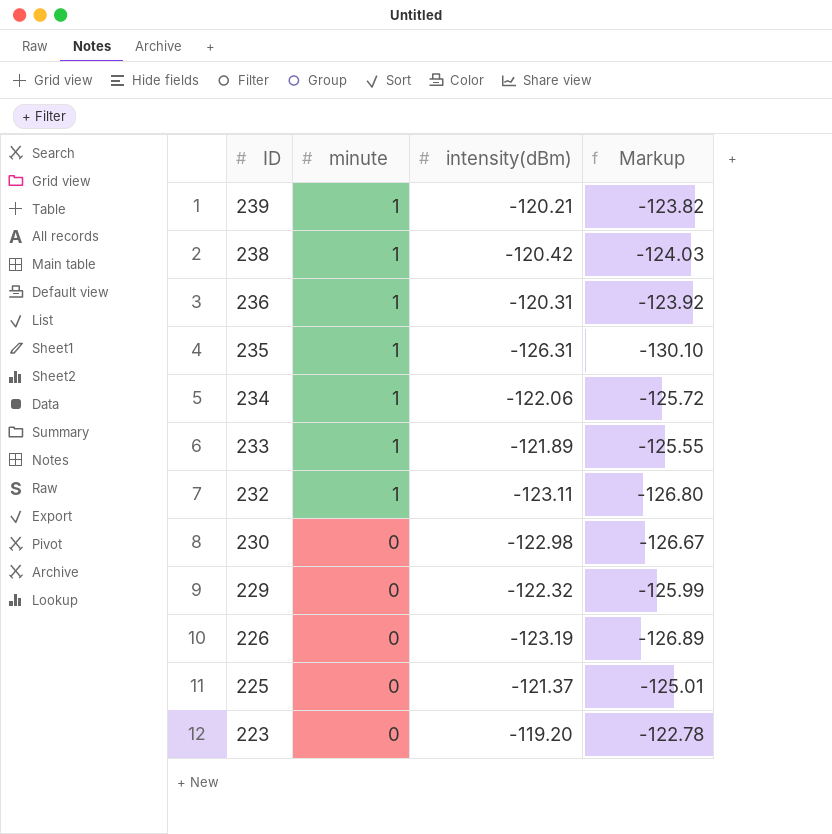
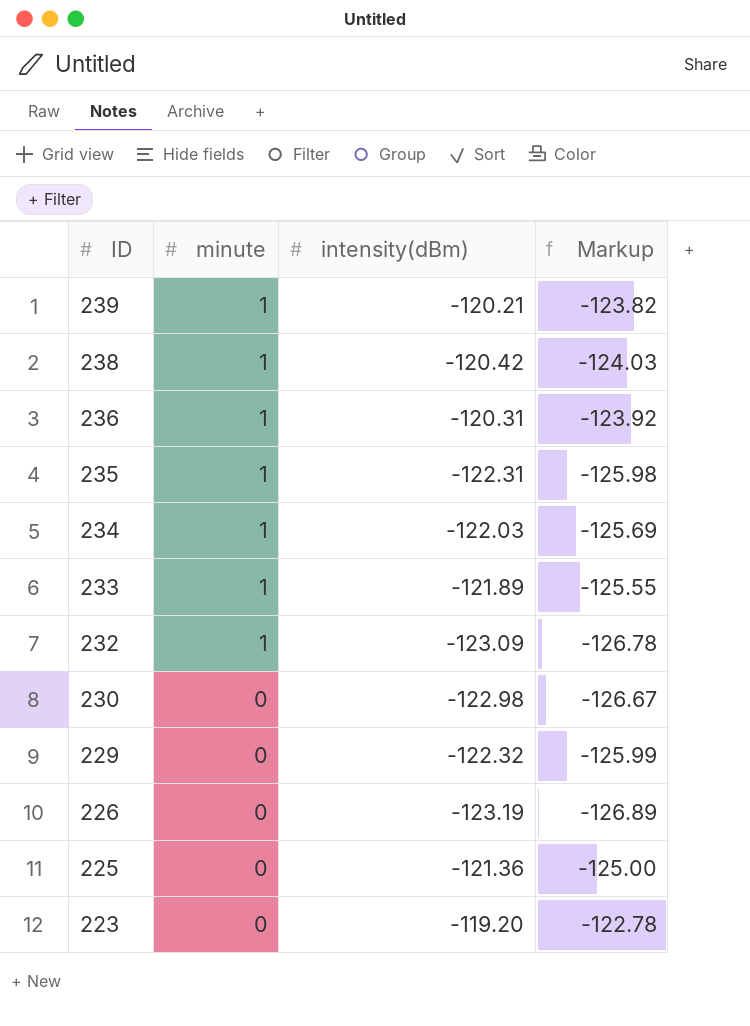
235 | intensity(dBm): -126.31 -> -122.31
235 | Markup: -130.10 -> -125.98
234 | intensity(dBm): -122.06 -> -122.03
234 | Markup: -125.72 -> -125.69
232 | intensity(dBm): -123.11 -> -123.09
232 | Markup: -126.80 -> -126.78
225 | intensity(dBm): -121.37 -> -121.36
225 | Markup: -125.01 -> -125.00

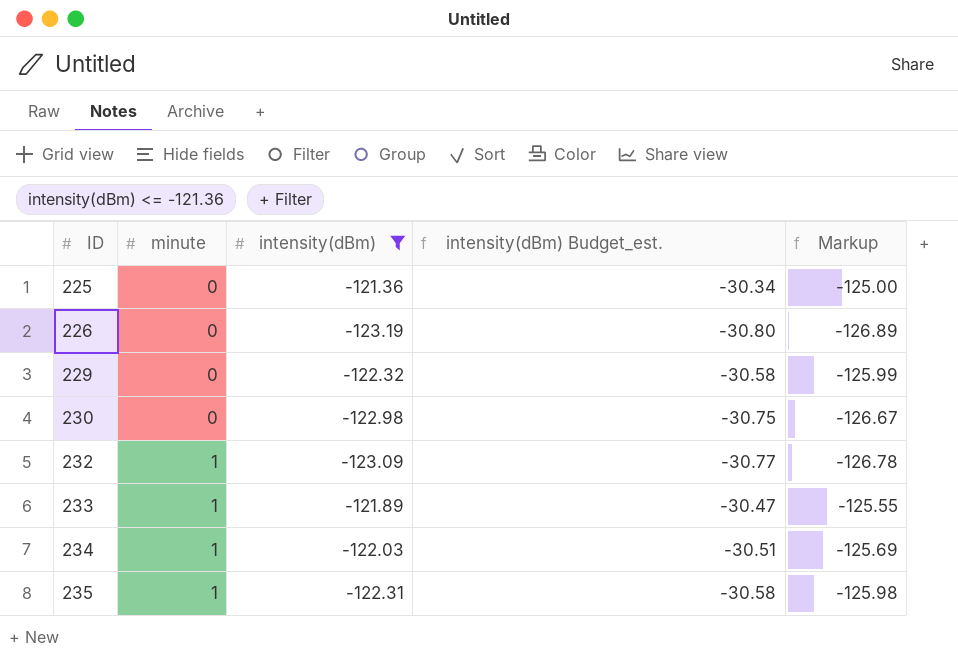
filter: none -> intensity(dBm) <= -121.36
row order: ID descending -> ID ascending
column intensity(dBm) Budget_est. | formula: none -> [intensity(dBm)] * 0.25

